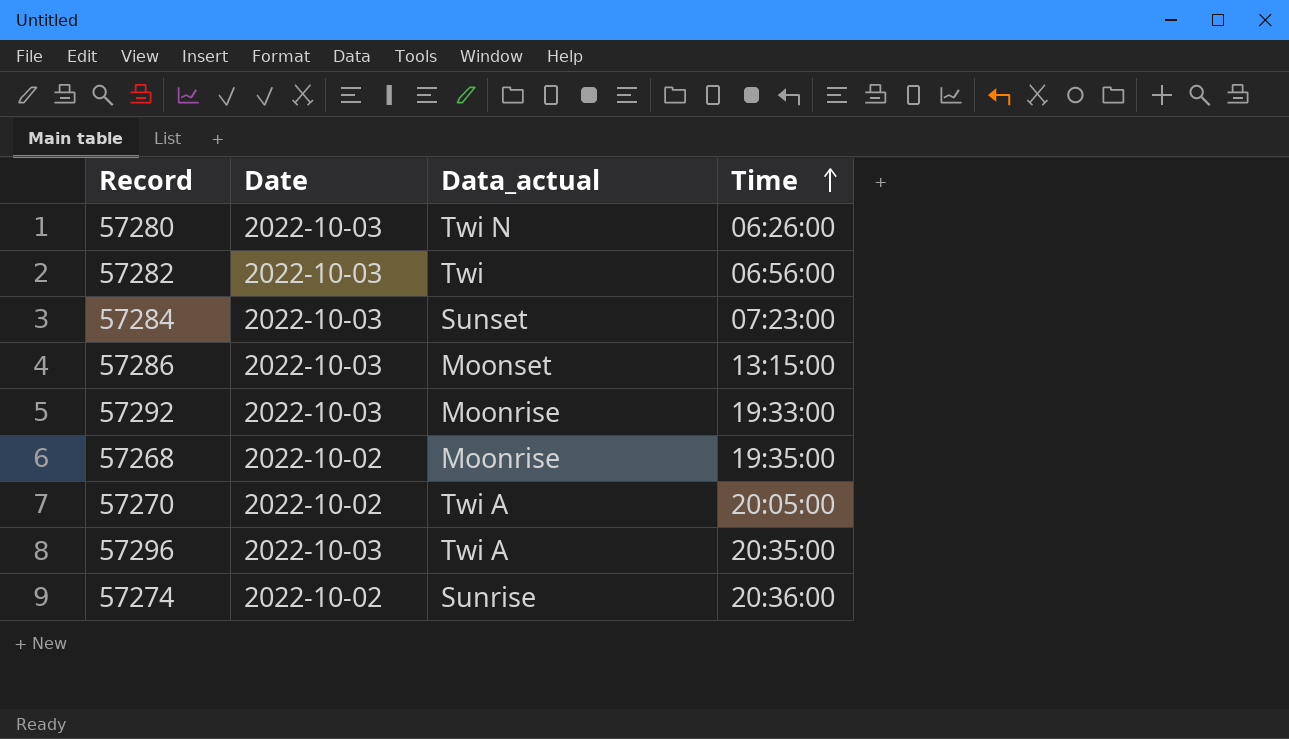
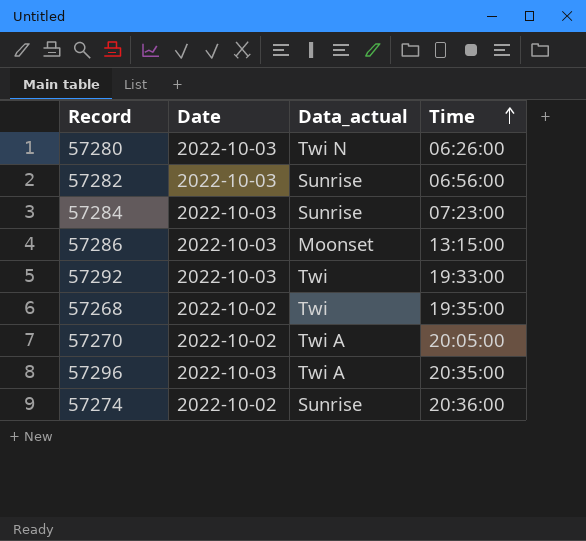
57282 | Data_actual: Twi -> Sunrise
57284 | Data_actual: Sunset -> Sunrise
57292 | Data_actual: Moonrise -> Twi
57268 | Data_actual: Moonrise -> Twi

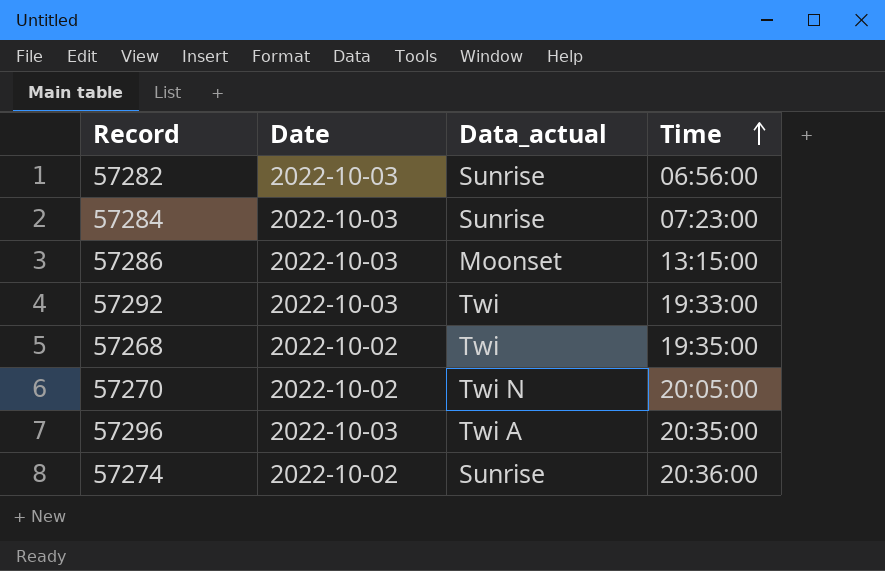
row 57280: 2022-10-03 | Twi N | 06:26:00 -> none
57270 | Data_actual: Twi A -> Twi N

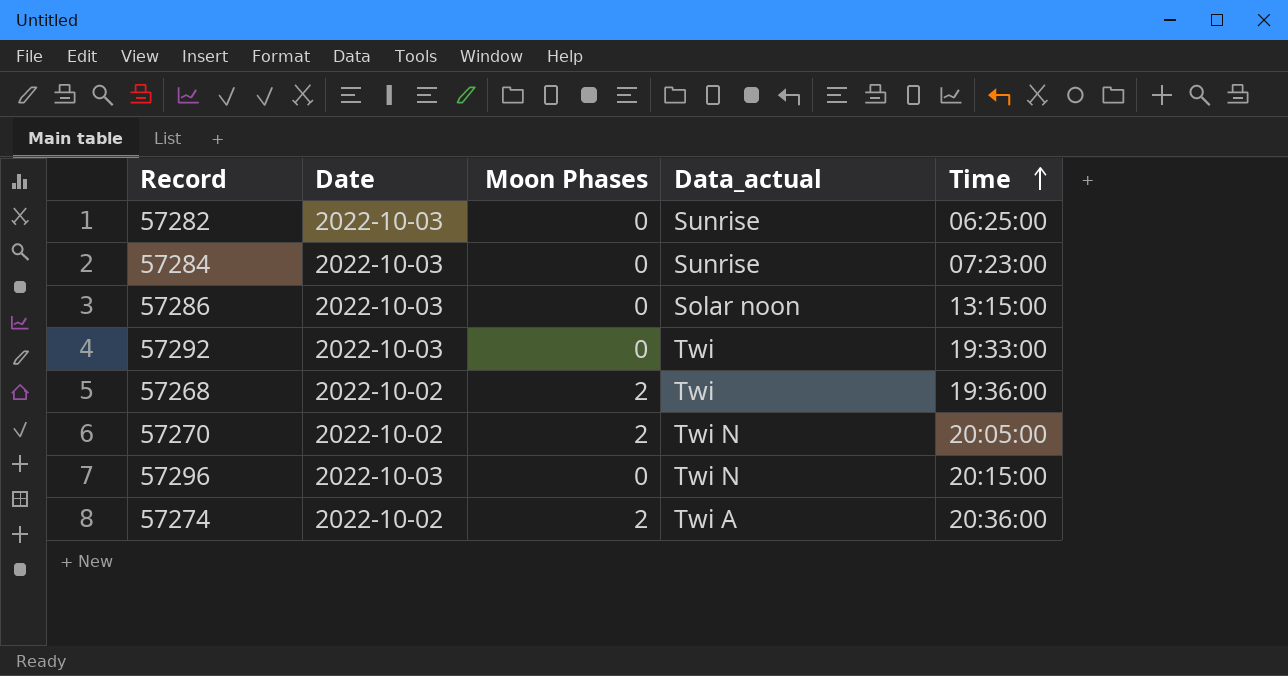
column Moon Phases | position: none -> 3
57282 | Time: 06:56:00 -> 06:25:00
57286 | Data_actual: Moonset -> Solar noon
57268 | Time: 19:35:00 -> 19:36:00
57296 | Data_actual: Twi A -> Twi N
57296 | Time: 20:35:00 -> 20:15:00
57274 | Data_actual: Sunrise -> Twi A

